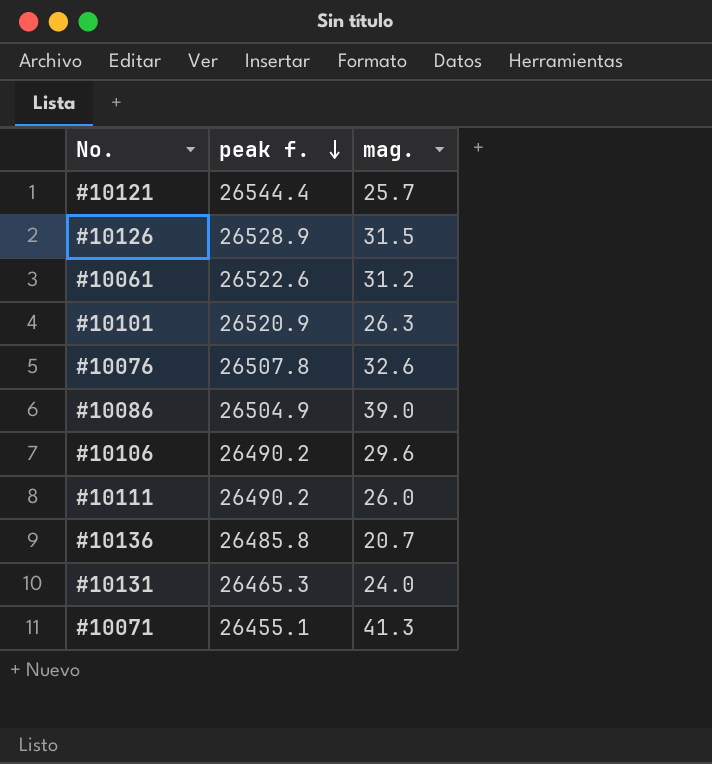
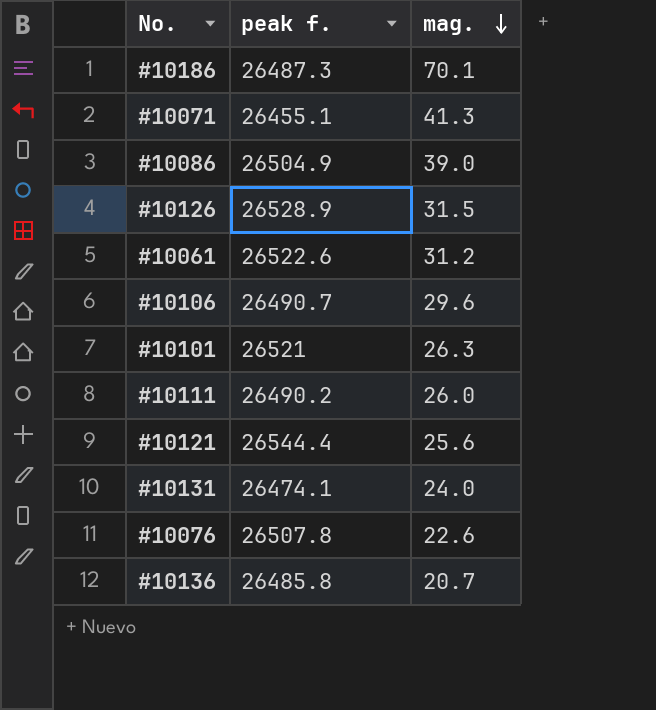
row order: peak f. descending -> mag. descending
row #10186: none -> 26487.3 | 70.1
#10106 | peak f.: 26490.2 -> 26490.7
#10101 | peak f.: 26520.9 -> 26521
#10121 | mag.: 25.7 -> 25.6
#10131 | peak f.: 26465.3 -> 26474.1
#10076 | mag.: 32.6 -> 22.6

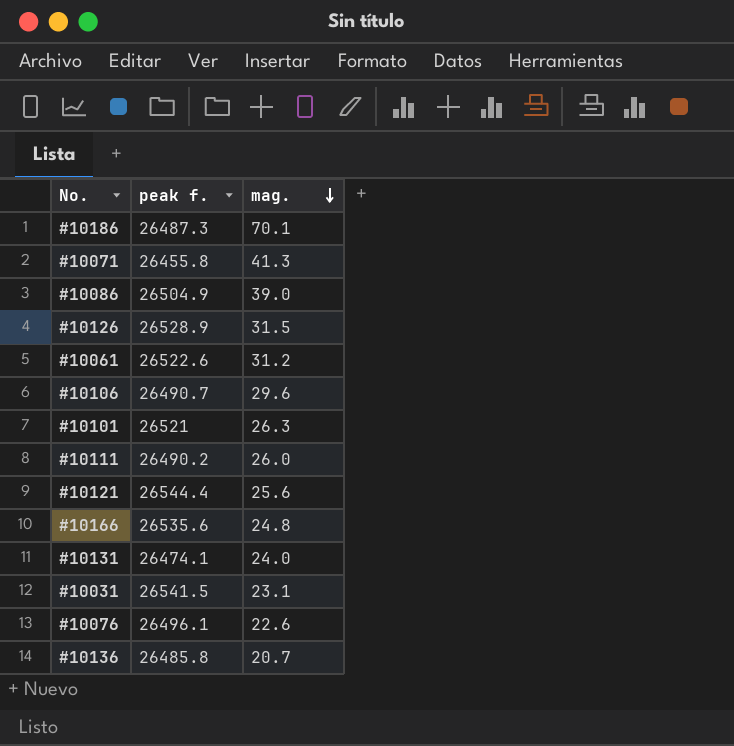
#10071 | peak f.: 26455.1 -> 26455.8
row #10166: none -> 26535.6 | 24.8
row #10031: none -> 26541.5 | 23.1
#10076 | peak f.: 26507.8 -> 26496.1

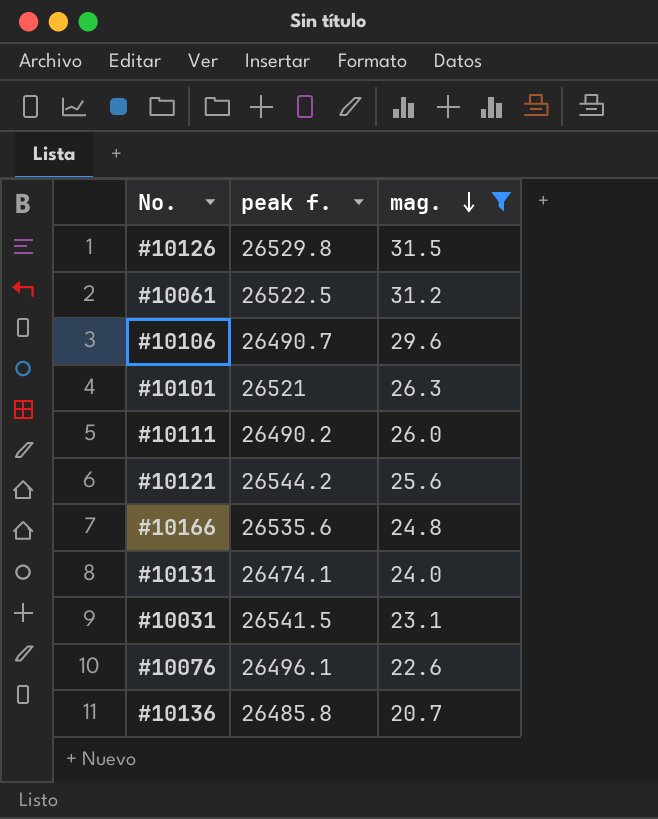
filter: none -> mag. <= 31.5
#10126 | peak f.: 26528.9 -> 26529.8
#10061 | peak f.: 26522.6 -> 26522.5
#10121 | peak f.: 26544.4 -> 26544.2

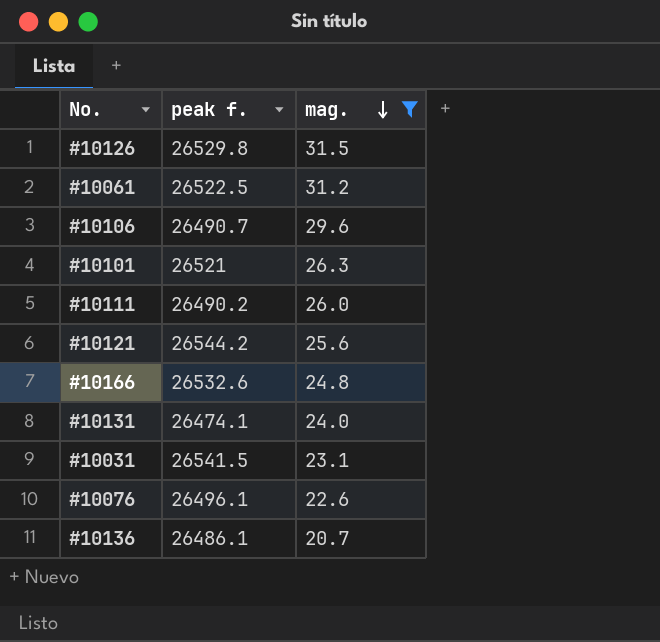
#10166 | peak f.: 26535.6 -> 26532.6
#10136 | peak f.: 26485.8 -> 26486.1

